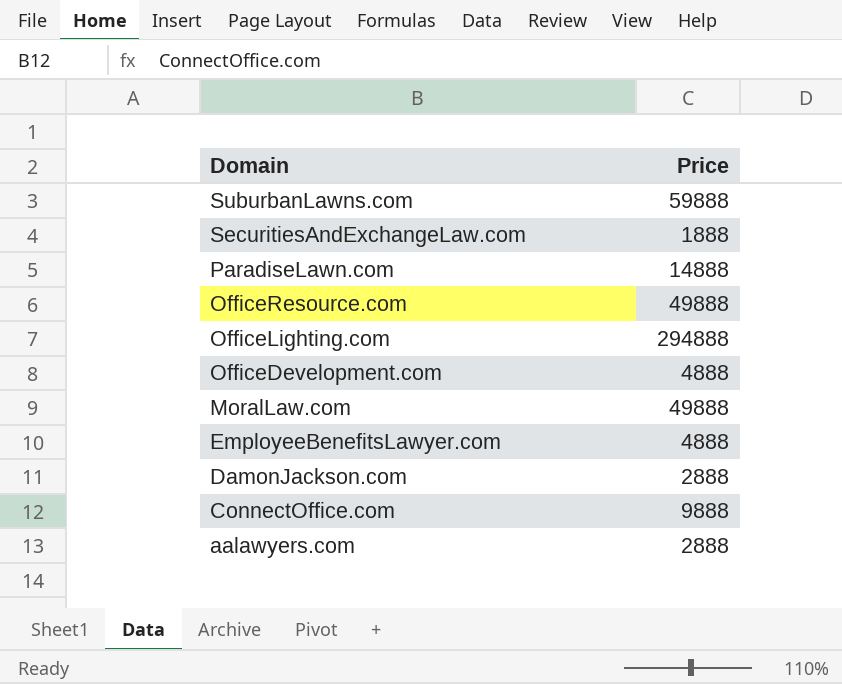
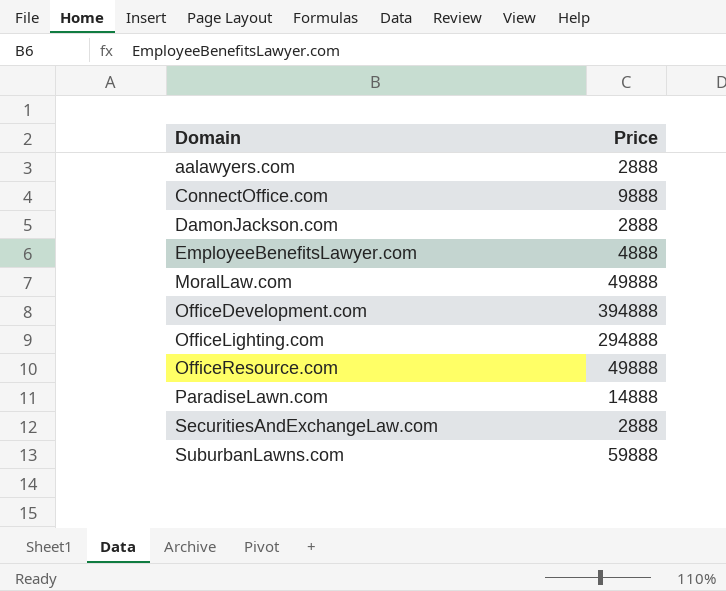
row order: Domain descending -> Domain ascending
OfficeDevelopment.com | Price: 4888 -> 394888
SecuritiesAndExchangeLaw.com | Price: 1888 -> 2888

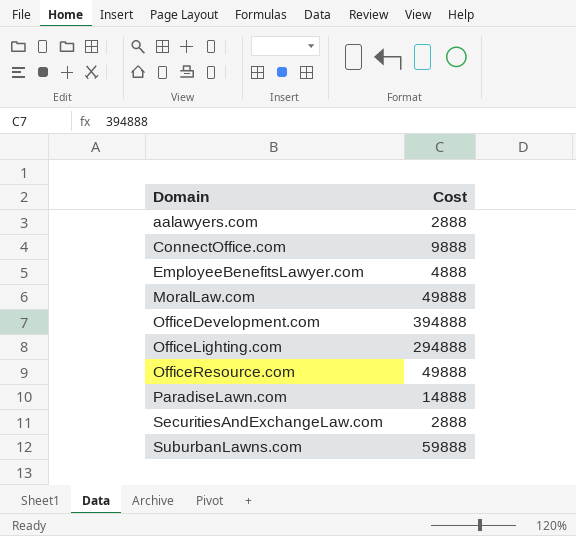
column name: Price -> Cost
row DamonJackson.com: 2888 -> none

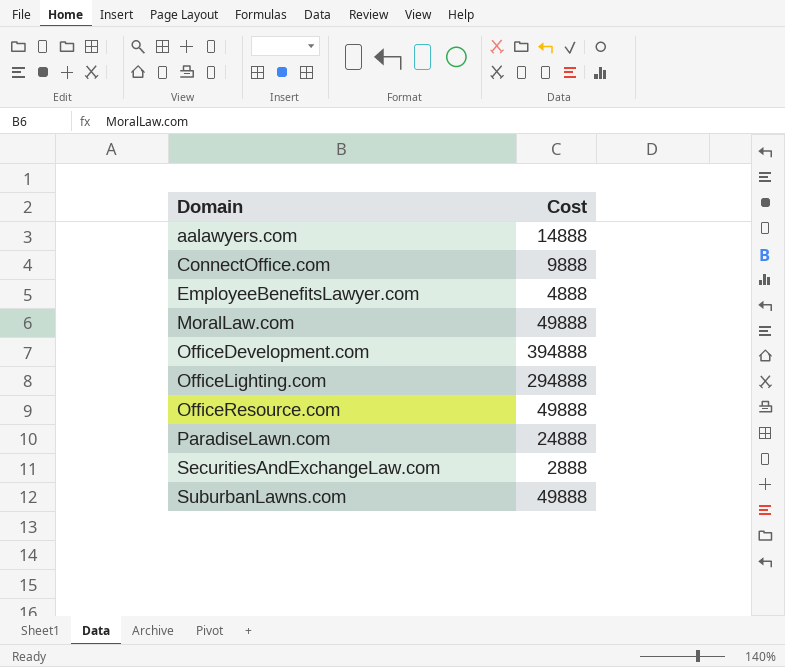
aalawyers.com | Cost: 2888 -> 14888
ParadiseLawn.com | Cost: 14888 -> 24888
SuburbanLawns.com | Cost: 59888 -> 49888

